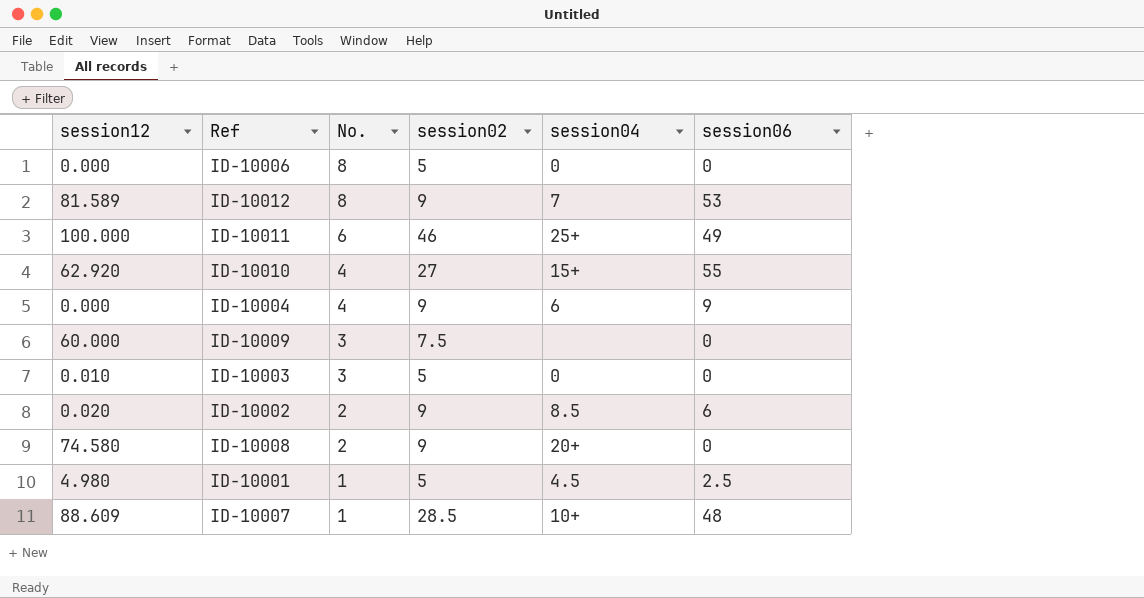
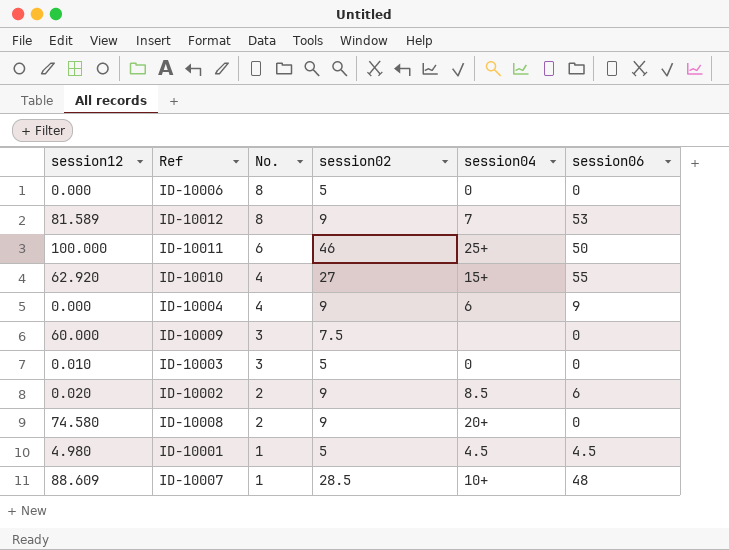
ID-10011 | session06: 49 -> 50
ID-10001 | session06: 2.5 -> 4.5

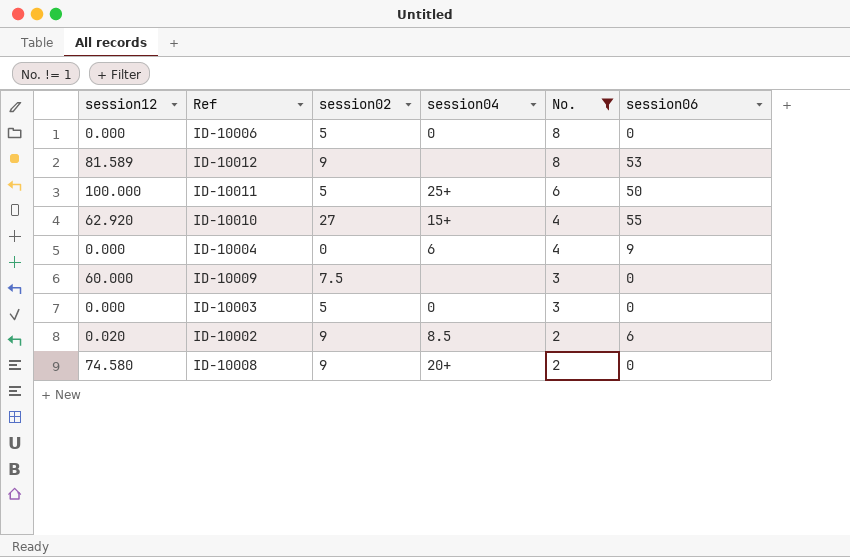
filter: none -> No. != 1
column No. | position: 3 -> 5
ID-10012 | session04: 7 -> none
ID-10011 | session02: 46 -> 5
ID-10004 | session02: 9 -> 0
ID-10003 | session12: 0.010 -> 0.000

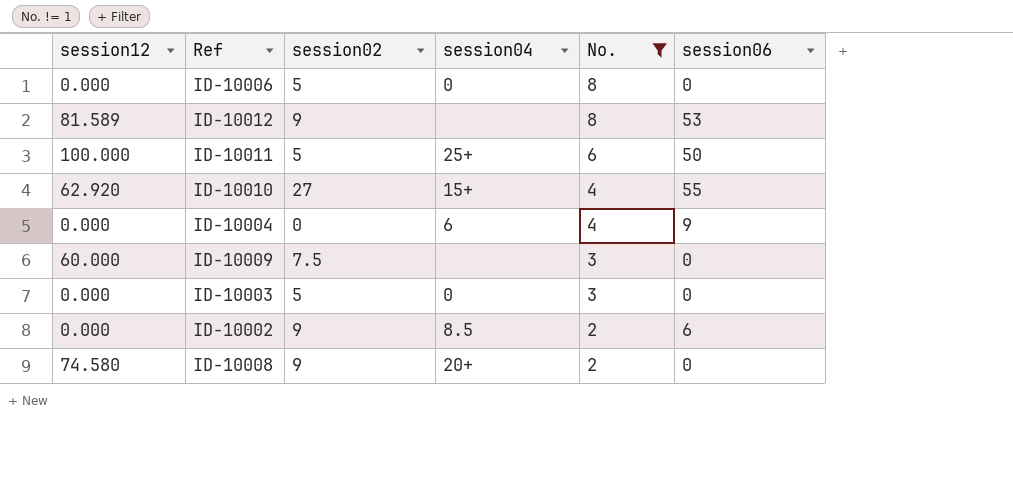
ID-10002 | session12: 0.020 -> 0.000

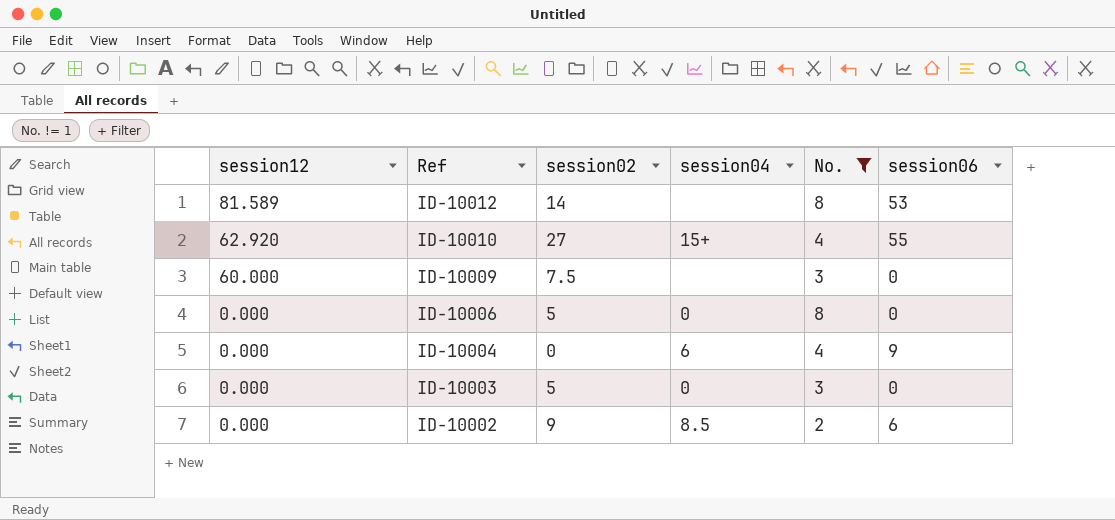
row order: No. descending -> session12 descending
row ID-10011: 100.000 | 5 | 25+ | 6 | 50 -> none
row ID-10008: 74.580 | 9 | 20+ | 2 | 0 -> none
ID-10012 | session02: 9 -> 14

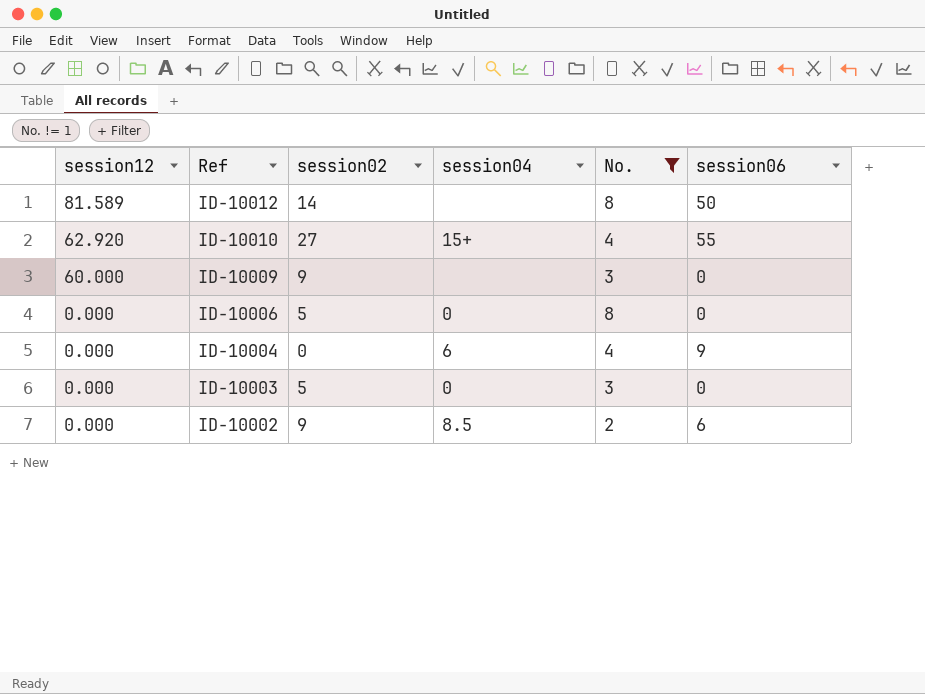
ID-10012 | session06: 53 -> 50
ID-10009 | session02: 7.5 -> 9

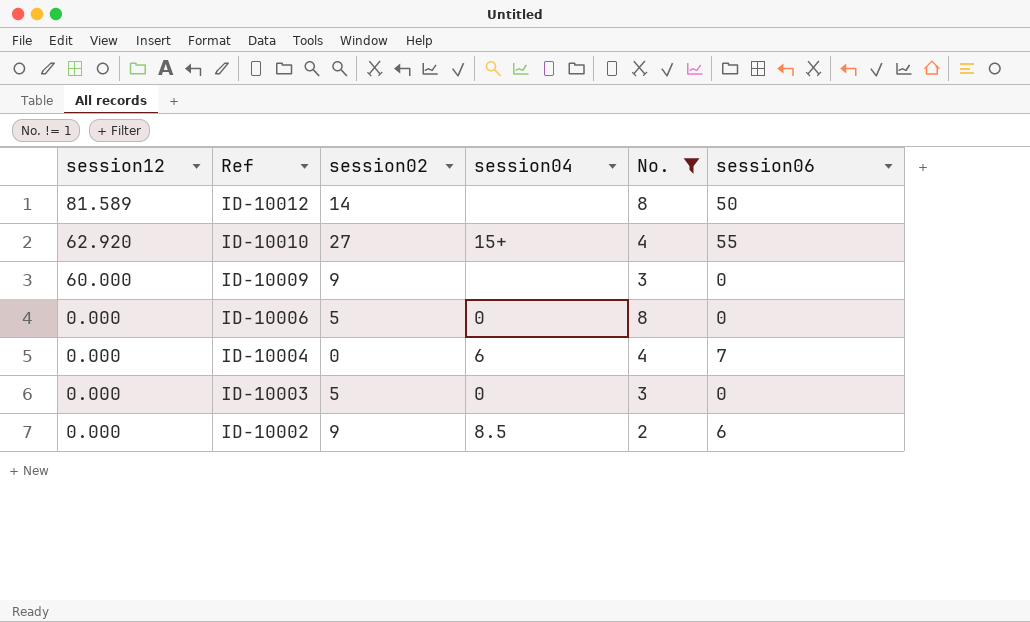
ID-10004 | session06: 9 -> 7

